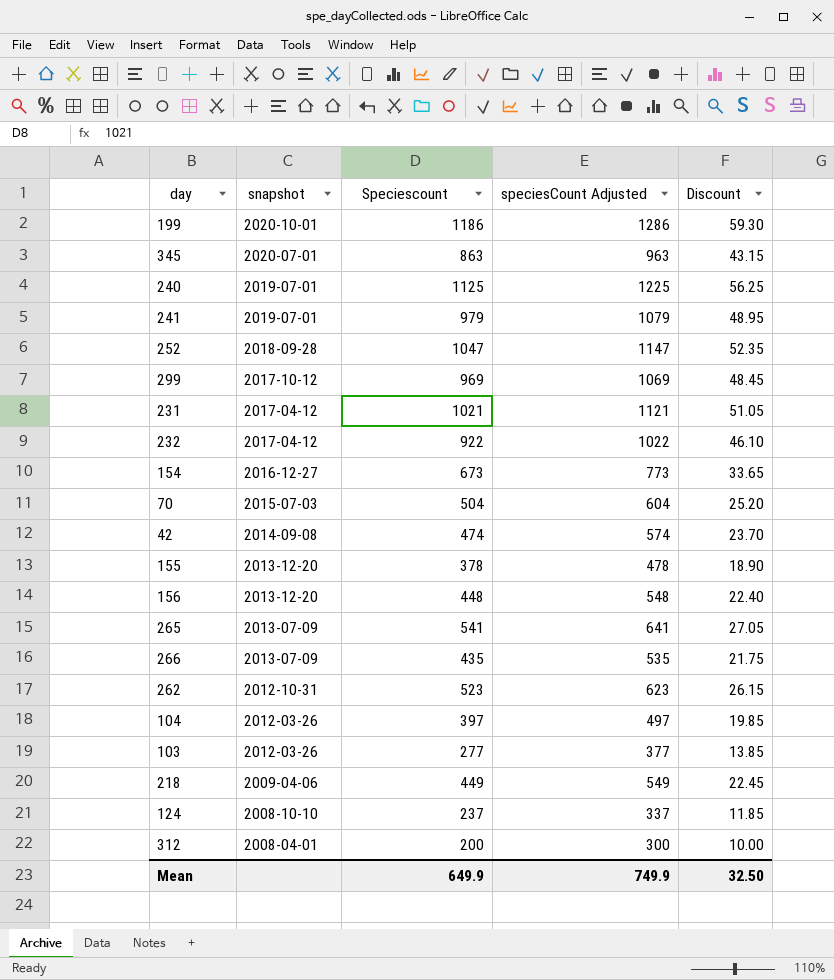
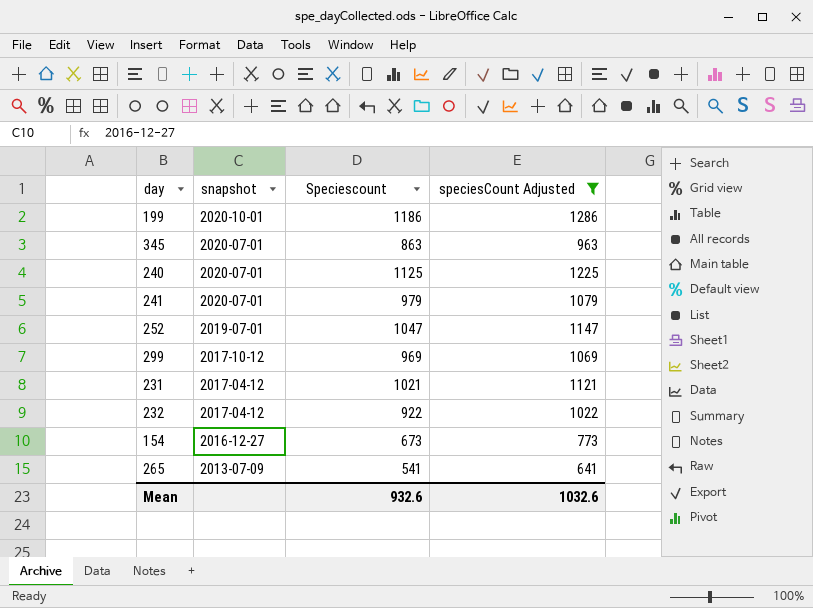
filter: none -> speciesCount Adjusted >= 641
column Discount | formula: [Speciescount] * 0.05 -> none
240 | snapshot: 2019-07-01 -> 2020-07-01
241 | snapshot: 2019-07-01 -> 2020-07-01
252 | snapshot: 2018-09-28 -> 2019-07-01
Mean | Speciescount: 649.9 -> 932.6
Mean | speciesCount Adjusted: 749.9 -> 1032.6

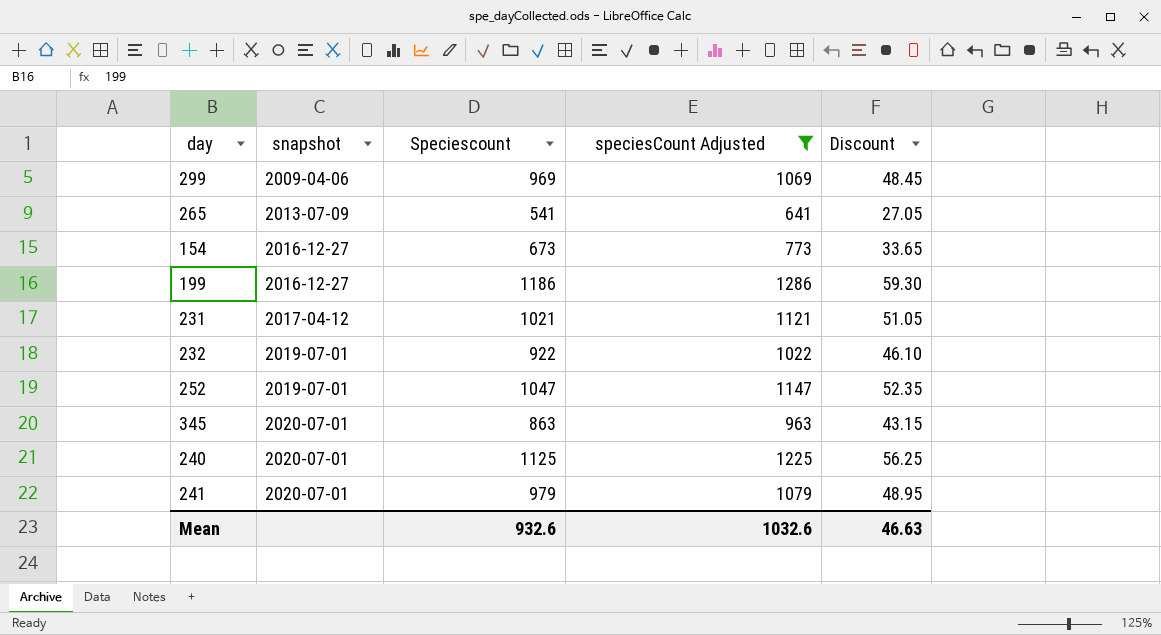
row order: snapshot descending -> snapshot ascending
column Discount | formula: none -> [Speciescount] * 0.05
299 | snapshot: 2017-10-12 -> 2009-04-06
199 | snapshot: 2020-10-01 -> 2016-12-27
232 | snapshot: 2017-04-12 -> 2019-07-01

